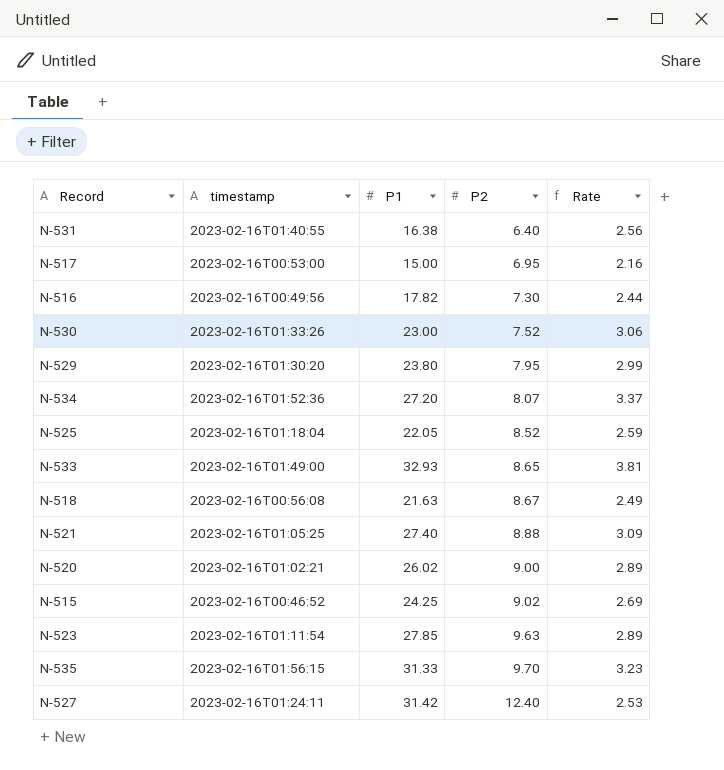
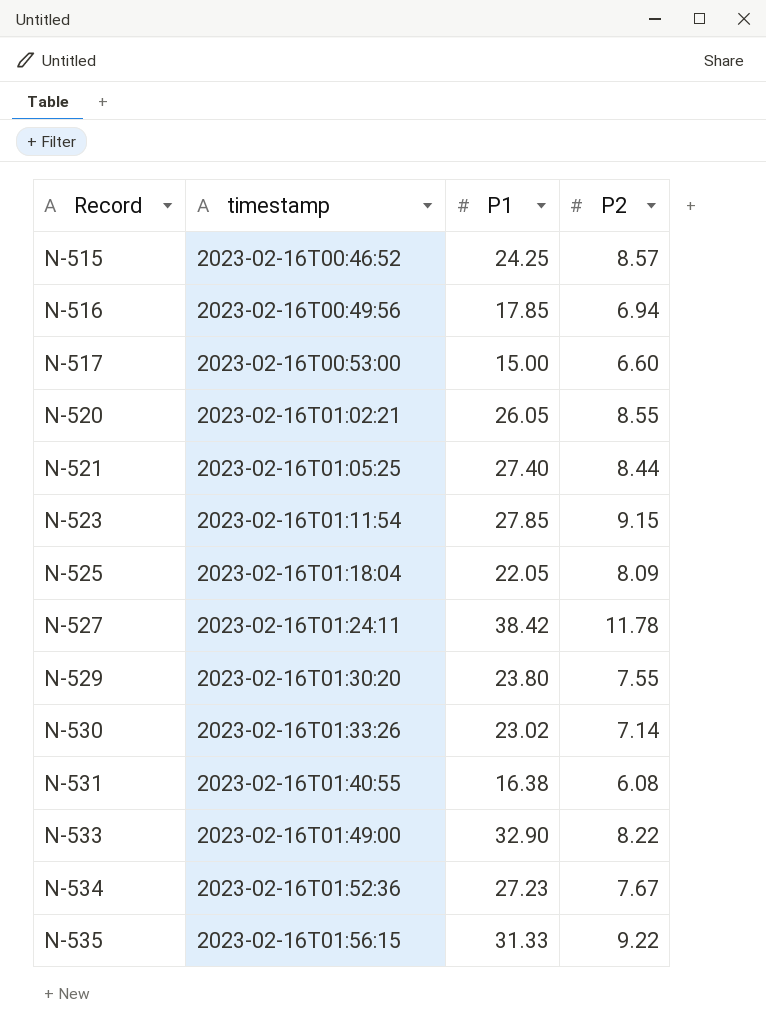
row order: P2 ascending -> Record ascending
column Rate | formula: [P1] / [P2] -> none
row N-518: 2023-02-16T00:56:08 | 21.63 | 8.67 | 2.49 -> none
N-515 | P2: 9.02 -> 8.57
N-516 | P1: 17.82 -> 17.85
N-516 | P2: 7.30 -> 6.94
N-517 | P2: 6.95 -> 6.60
N-520 | P1: 26.02 -> 26.05
N-520 | P2: 9.00 -> 8.55
N-521 | P2: 8.88 -> 8.44
N-523 | P2: 9.63 -> 9.15
N-525 | P2: 8.52 -> 8.09
N-527 | P1: 31.42 -> 38.42
N-527 | P2: 12.40 -> 11.78
N-529 | P2: 7.95 -> 7.55
N-530 | P1: 23.00 -> 23.02
N-530 | P2: 7.52 -> 7.14
N-531 | P2: 6.40 -> 6.08
N-533 | P1: 32.93 -> 32.90
N-533 | P2: 8.65 -> 8.22
N-534 | P1: 27.20 -> 27.23
N-534 | P2: 8.07 -> 7.67
N-535 | P2: 9.70 -> 9.22

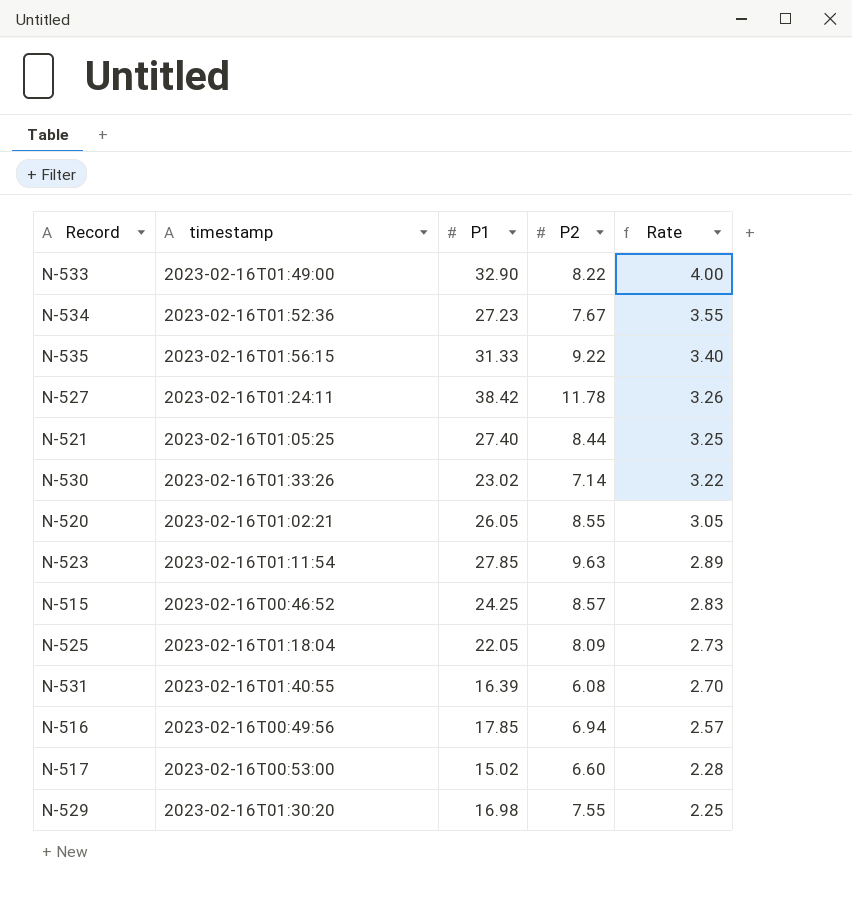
row order: Record ascending -> Rate descending
column Rate | formula: none -> [P1] / [P2]
N-523 | P2: 9.15 -> 9.63
N-531 | P1: 16.38 -> 16.39
N-517 | P1: 15.00 -> 15.02
N-529 | P1: 23.80 -> 16.98

